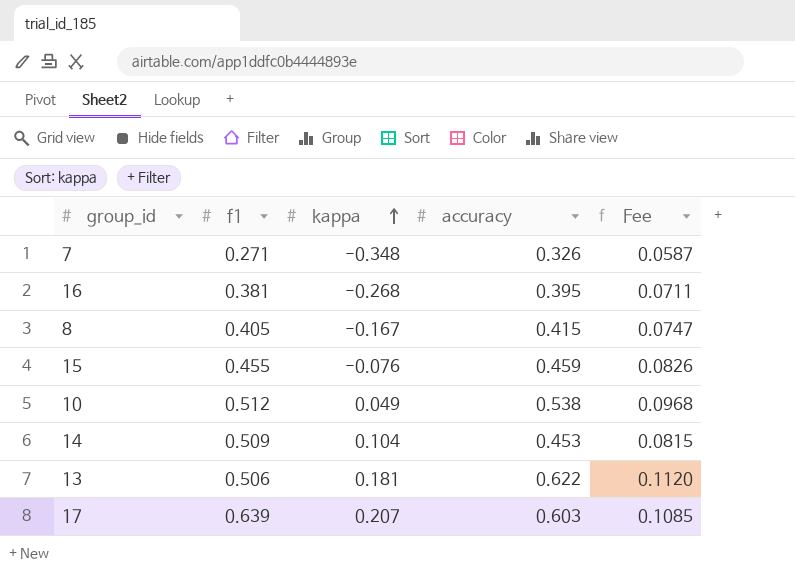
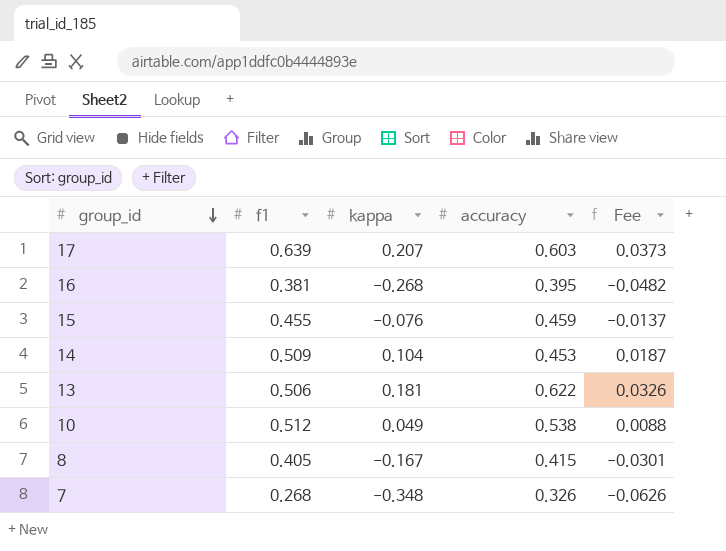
row order: kappa ascending -> group_id descending
column Fee | formula: [accuracy] * 0.18 -> [kappa] * 0.18
7 | f1: 0.271 -> 0.268

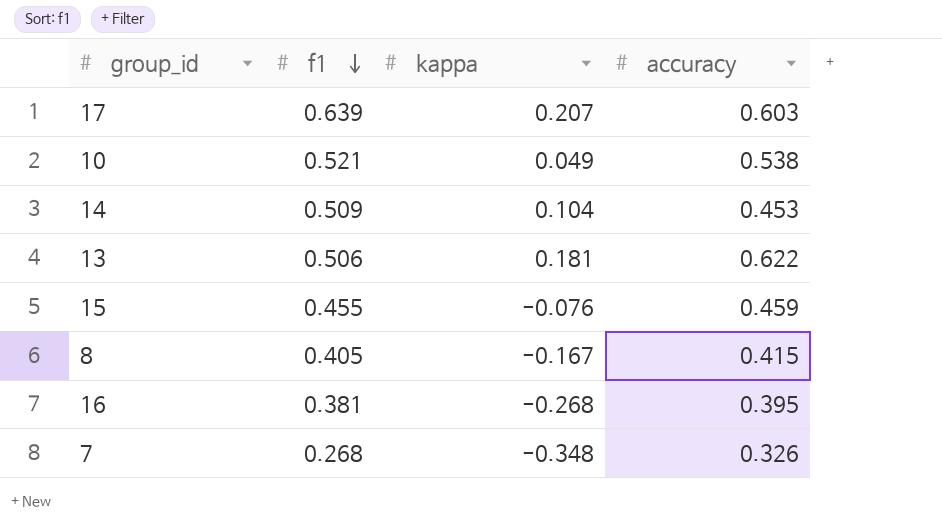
row order: group_id descending -> f1 descending
column Fee | formula: [kappa] * 0.18 -> none
10 | f1: 0.512 -> 0.521

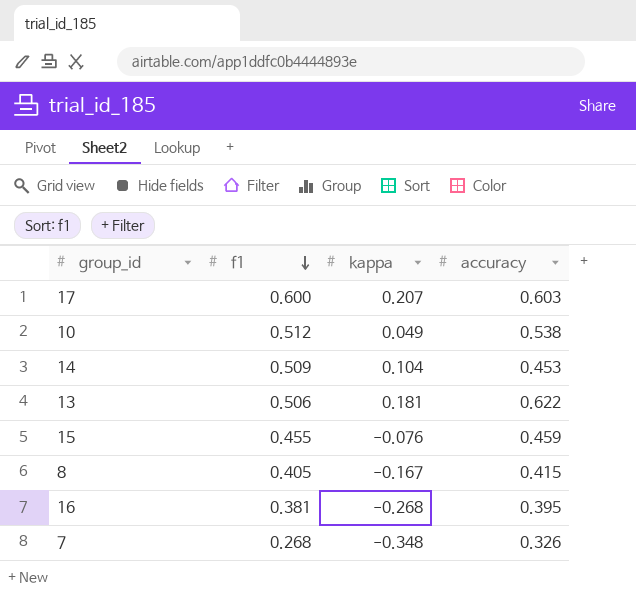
17 | f1: 0.639 -> 0.600
10 | f1: 0.521 -> 0.512

